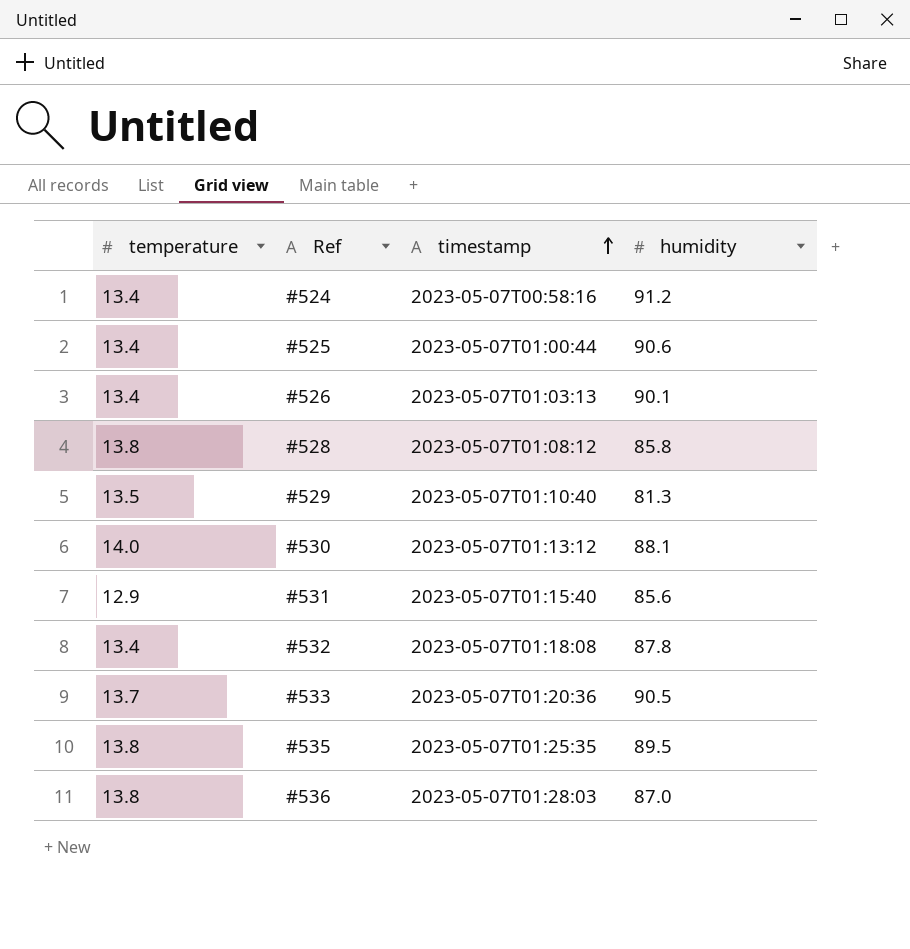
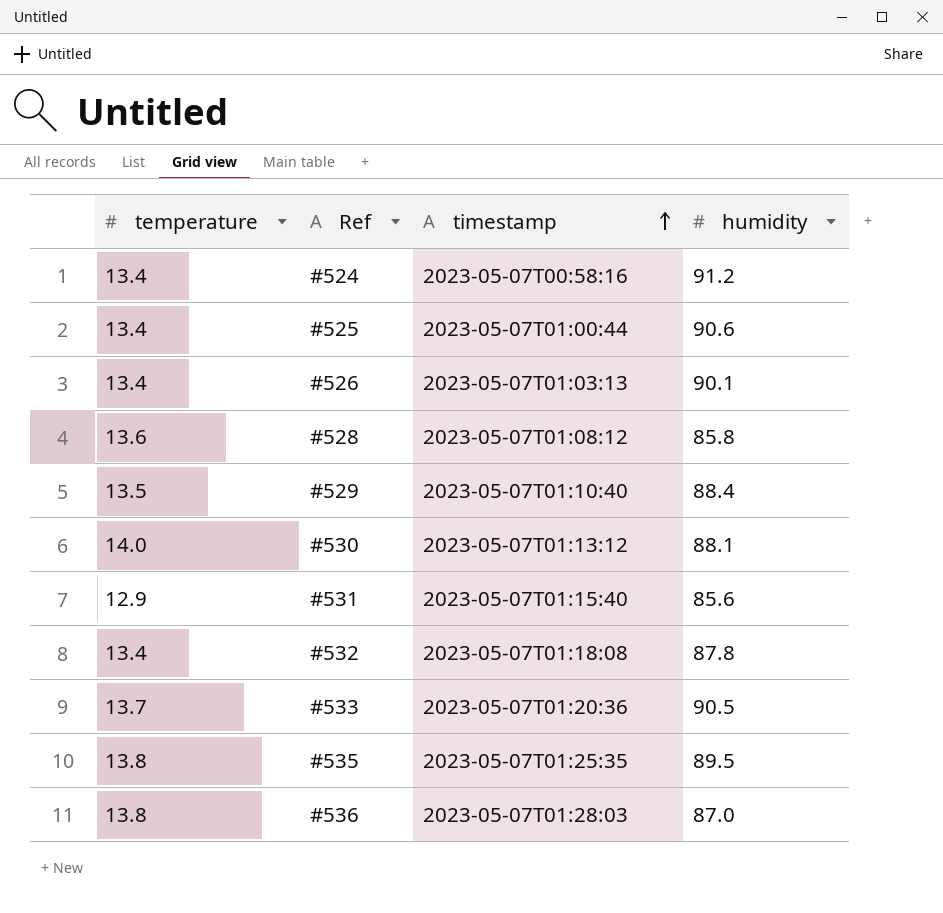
#528 | temperature: 13.8 -> 13.6
#529 | humidity: 81.3 -> 88.4

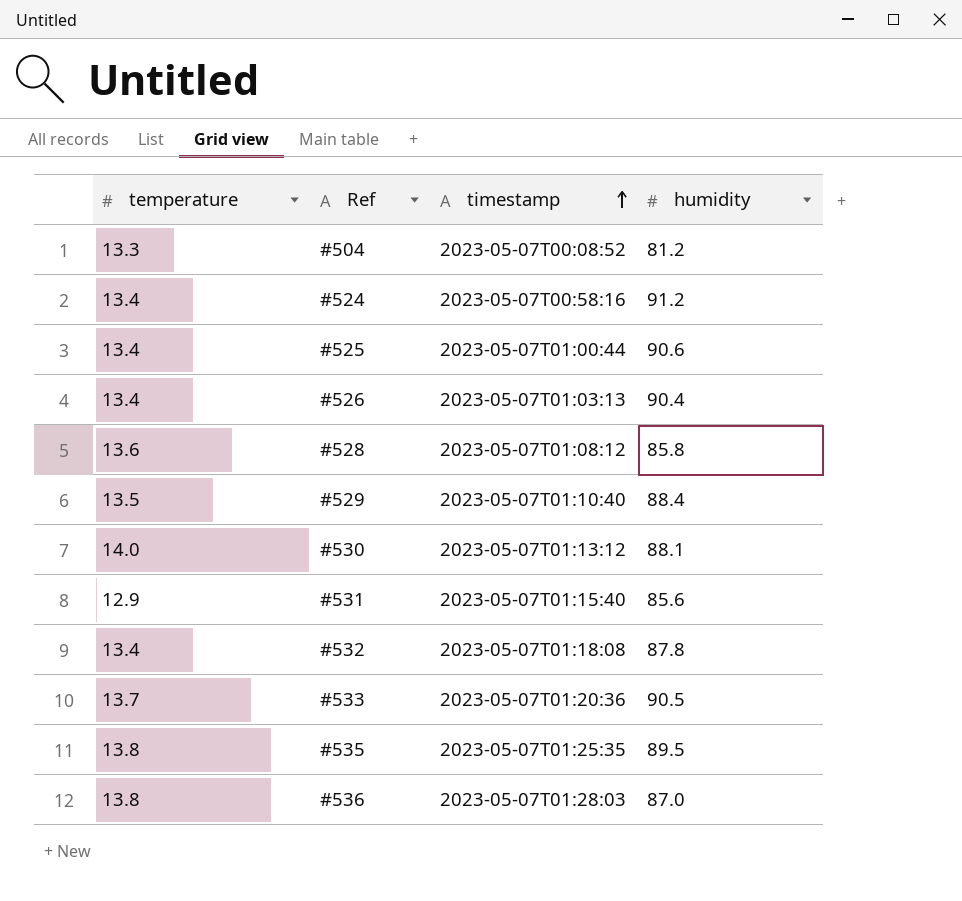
row #504: none -> 13.3 | 2023-05-07T00:08:52 | 81.2
#526 | humidity: 90.1 -> 90.4

